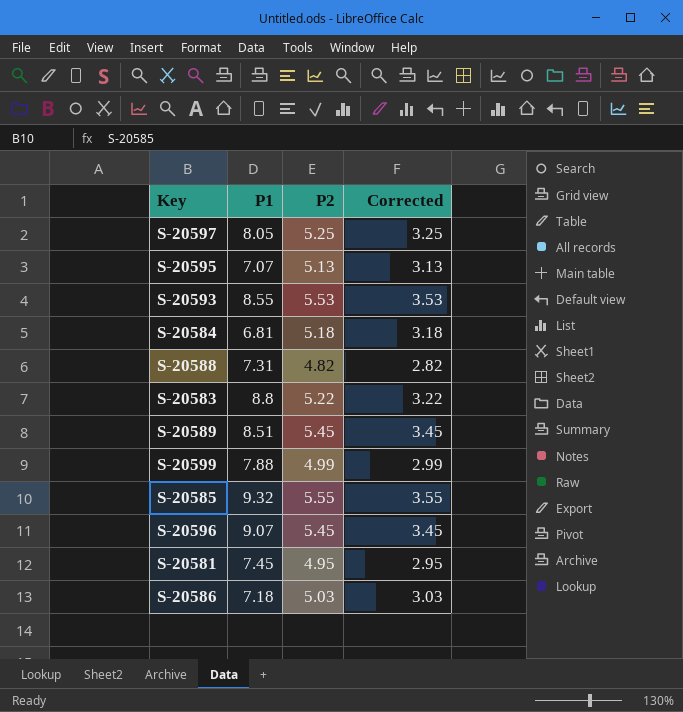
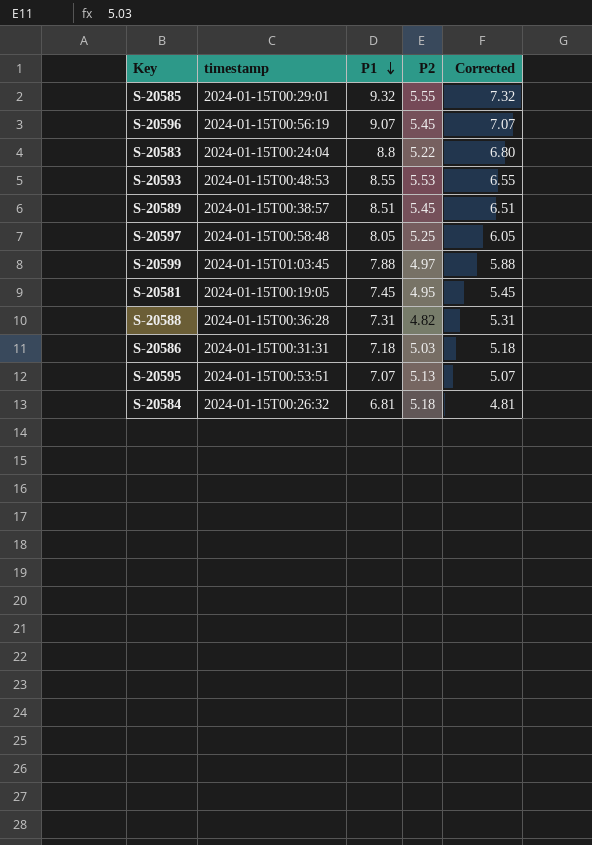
row order: none -> P1 descending
column timestamp | position: none -> 2
column Corrected | formula: [P2] - 2 -> [P1] - 2
S-20599 | P2: 4.99 -> 4.97

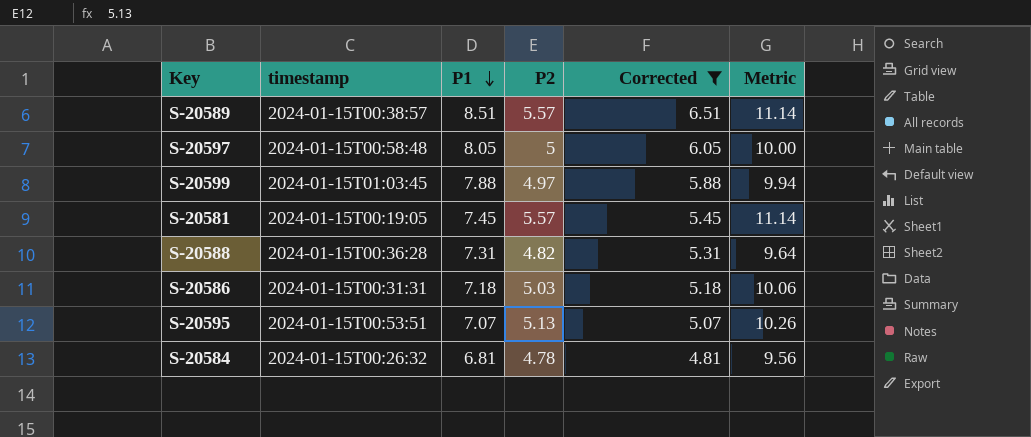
filter: none -> Corrected <= 6.51
column Metric | formula: none -> [P2] * 2
S-20589 | P2: 5.45 -> 5.57
S-20597 | P2: 5.25 -> 5
S-20581 | P2: 4.95 -> 5.57
S-20584 | P2: 5.18 -> 4.78

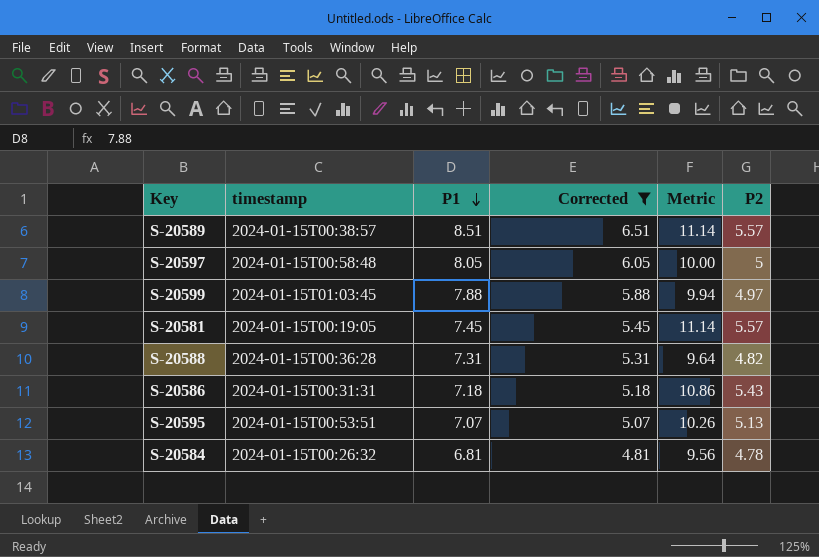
column P2 | position: 4 -> 6
S-20586 | Metric: 10.06 -> 10.86
S-20586 | P2: 5.03 -> 5.43

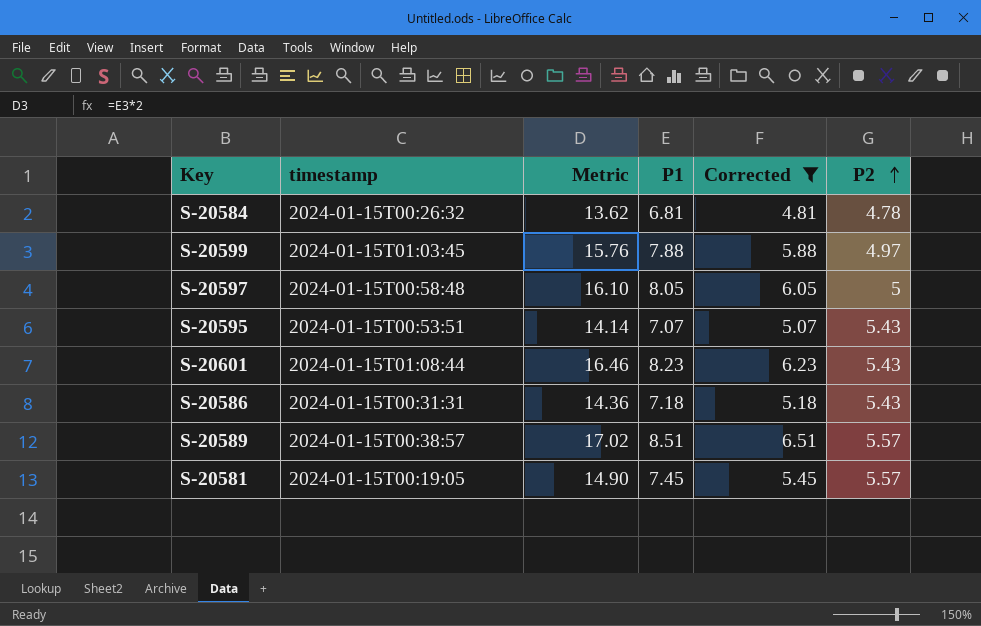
row order: P1 descending -> P2 ascending
column Metric | formula: [P2] * 2 -> [P1] * 2
column Metric | position: 5 -> 3
row S-20588: 2024-01-15T00:36:28 | 7.31 | 5.31 | 9.64 | 4.82 -> none
S-20595 | P2: 5.13 -> 5.43
row S-20601: none -> 2024-01-15T01:08:44 | 16.46 | 8.23 | 6.23 | 5.43

